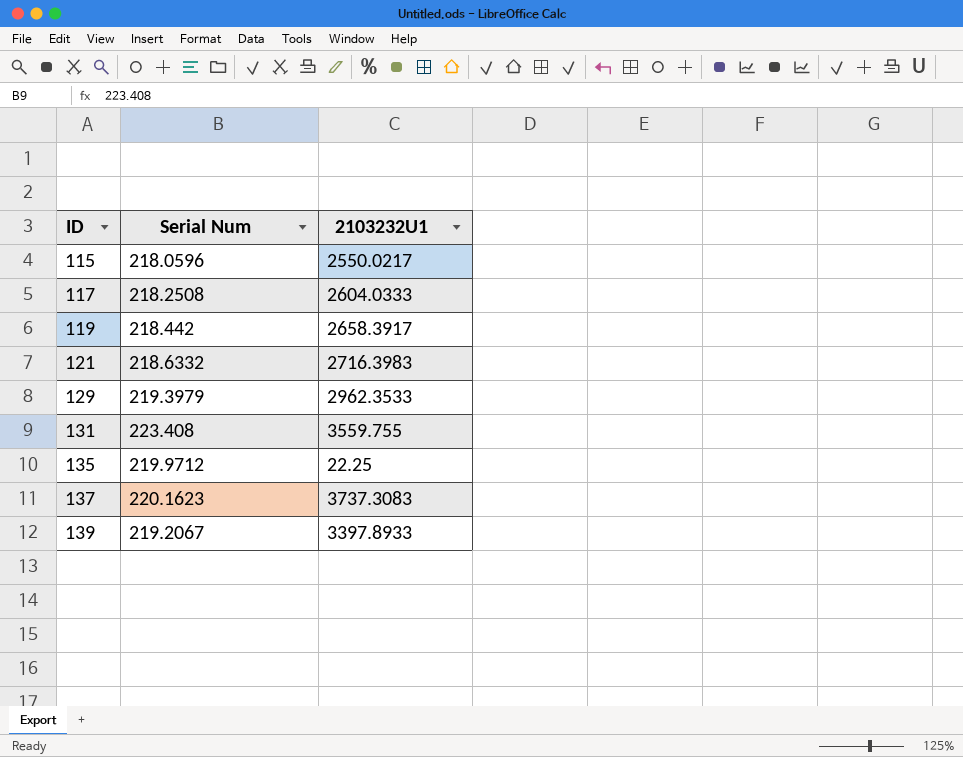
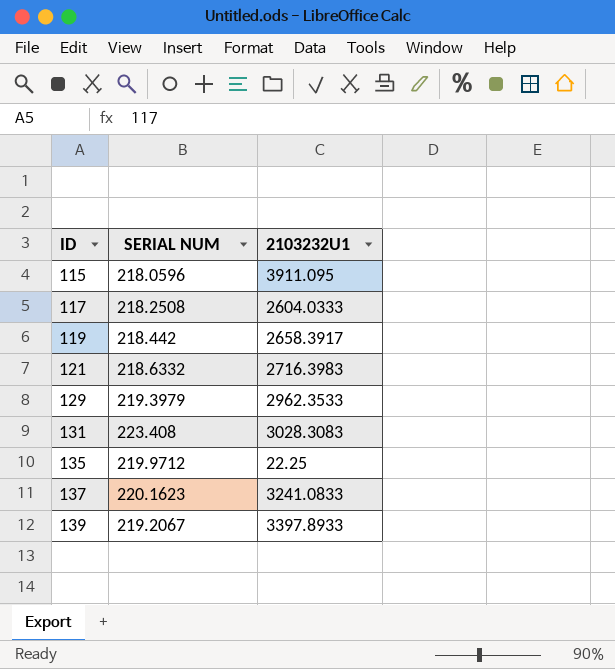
column name: Serial Num -> SERIAL NUM
115 | 2103232U1: 2550.0217 -> 3911.095
131 | 2103232U1: 3559.755 -> 3028.3083
137 | 2103232U1: 3737.3083 -> 3241.0833

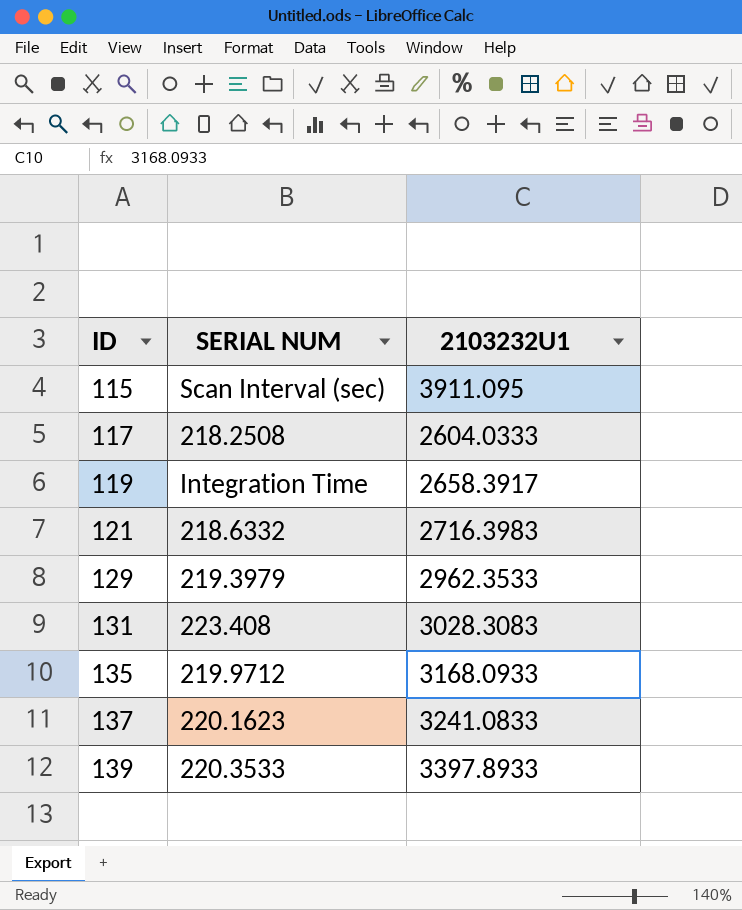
115 | SERIAL NUM: 218.0596 -> Scan Interval (sec)
119 | SERIAL NUM: 218.442 -> Integration Time
135 | 2103232U1: 22.25 -> 3168.0933
139 | SERIAL NUM: 219.2067 -> 220.3533

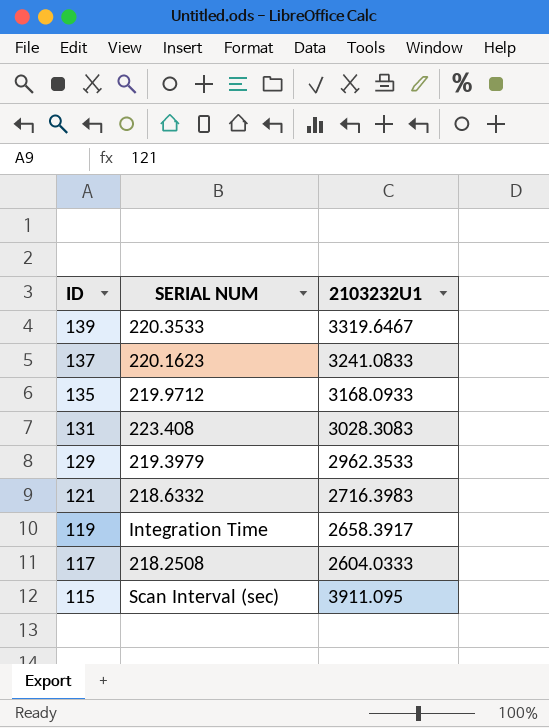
row order: ID ascending -> ID descending
139 | 2103232U1: 3397.8933 -> 3319.6467

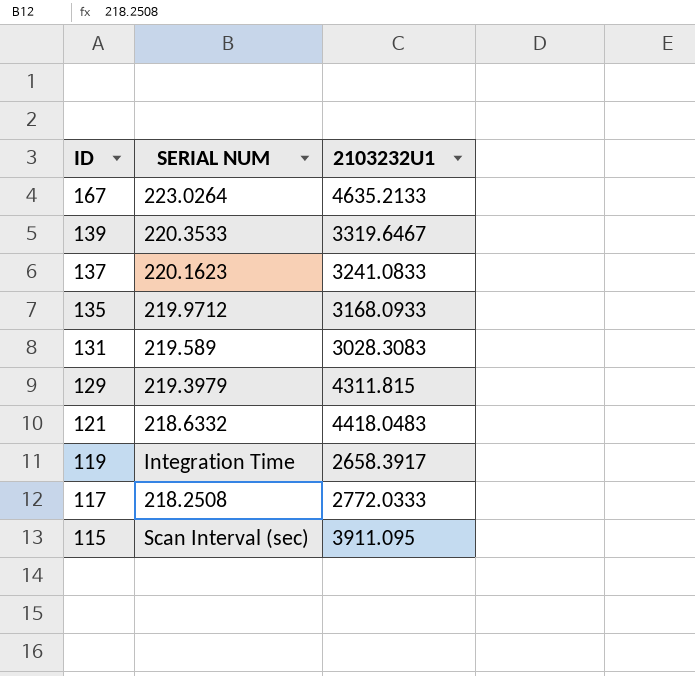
row 167: none -> 223.0264 | 4635.2133
131 | SERIAL NUM: 223.408 -> 219.589
129 | 2103232U1: 2962.3533 -> 4311.815
121 | 2103232U1: 2716.3983 -> 4418.0483
117 | 2103232U1: 2604.0333 -> 2772.0333

